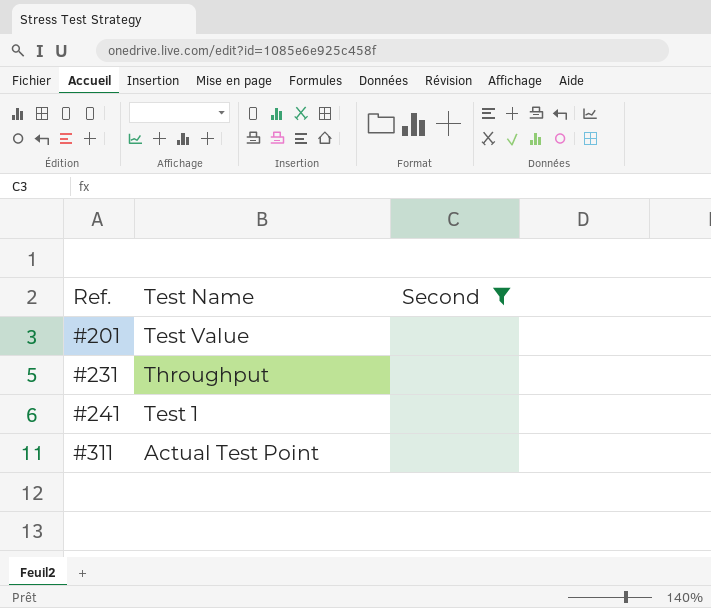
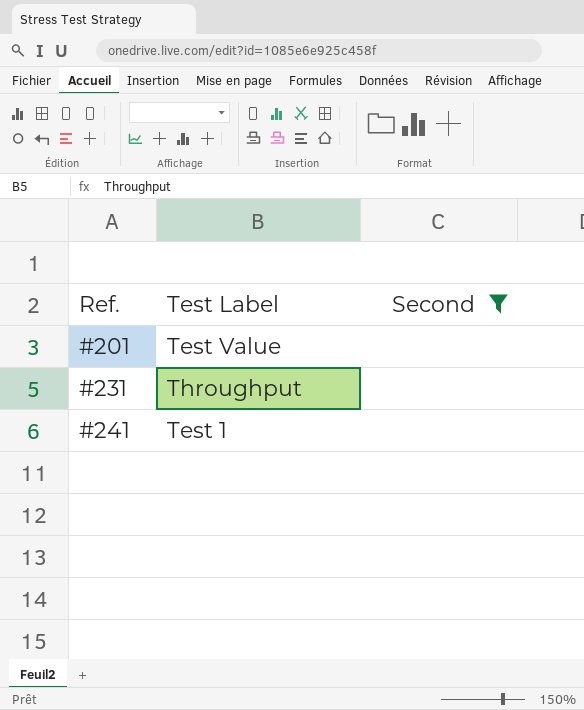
column name: Test Name -> Test Label
row #311: Actual Test Point | none -> none

